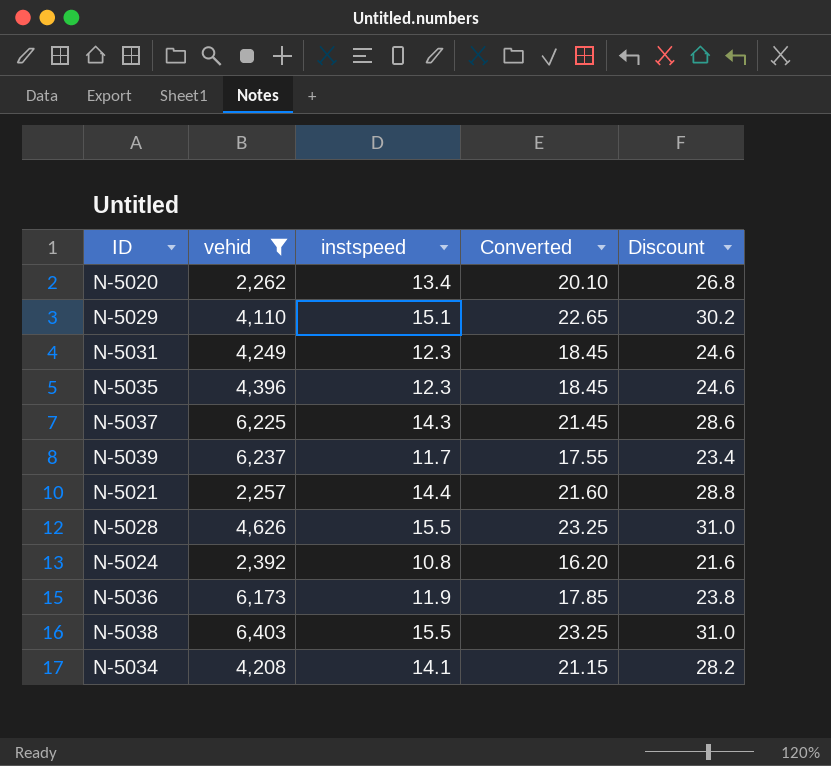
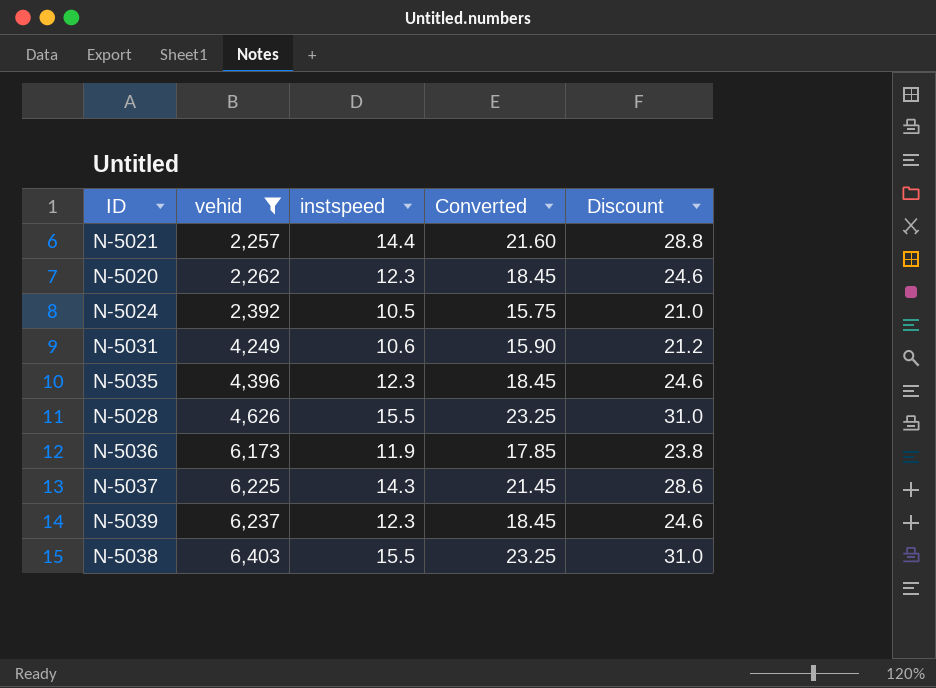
row order: none -> vehid ascending
row N-5029: 4,110 | 15.1 | 22.65 | 30.2 -> none
row N-5034: 4,208 | 14.1 | 21.15 | 28.2 -> none
N-5020 | instspeed: 13.4 -> 12.3
N-5020 | Converted: 20.10 -> 18.45
N-5020 | Discount: 26.8 -> 24.6
N-5024 | instspeed: 10.8 -> 10.5
N-5024 | Converted: 16.20 -> 15.75
N-5024 | Discount: 21.6 -> 21.0
N-5031 | instspeed: 12.3 -> 10.6
N-5031 | Converted: 18.45 -> 15.90
N-5031 | Discount: 24.6 -> 21.2
N-5039 | instspeed: 11.7 -> 12.3
N-5039 | Converted: 17.55 -> 18.45
N-5039 | Discount: 23.4 -> 24.6

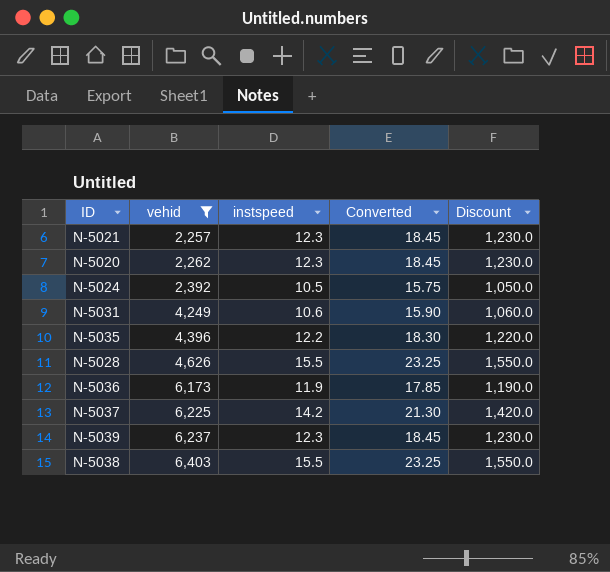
column Discount | formula: [instspeed] * 2 -> [instspeed] * 100
N-5021 | instspeed: 14.4 -> 12.3
N-5021 | Converted: 21.60 -> 18.45
N-5035 | instspeed: 12.3 -> 12.2
N-5035 | Converted: 18.45 -> 18.30
N-5037 | instspeed: 14.3 -> 14.2
N-5037 | Converted: 21.45 -> 21.30

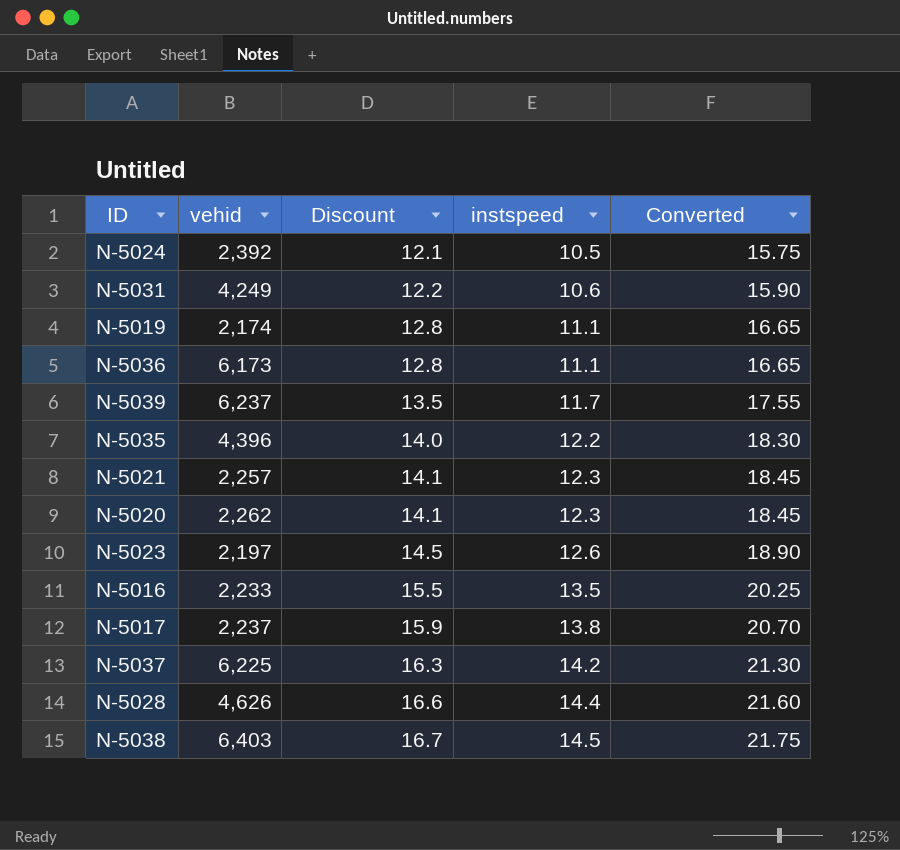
filter: vehid >= 2,257 -> none
row order: vehid ascending -> Discount ascending
column Discount | formula: [instspeed] * 100 -> [instspeed] * 1.15
column Discount | position: 5 -> 3
N-5036 | instspeed: 11.9 -> 11.1
N-5036 | Converted: 17.85 -> 16.65
N-5039 | instspeed: 12.3 -> 11.7
N-5039 | Converted: 18.45 -> 17.55
N-5028 | instspeed: 15.5 -> 14.4
N-5028 | Converted: 23.25 -> 21.60
N-5038 | instspeed: 15.5 -> 14.5
N-5038 | Converted: 23.25 -> 21.75

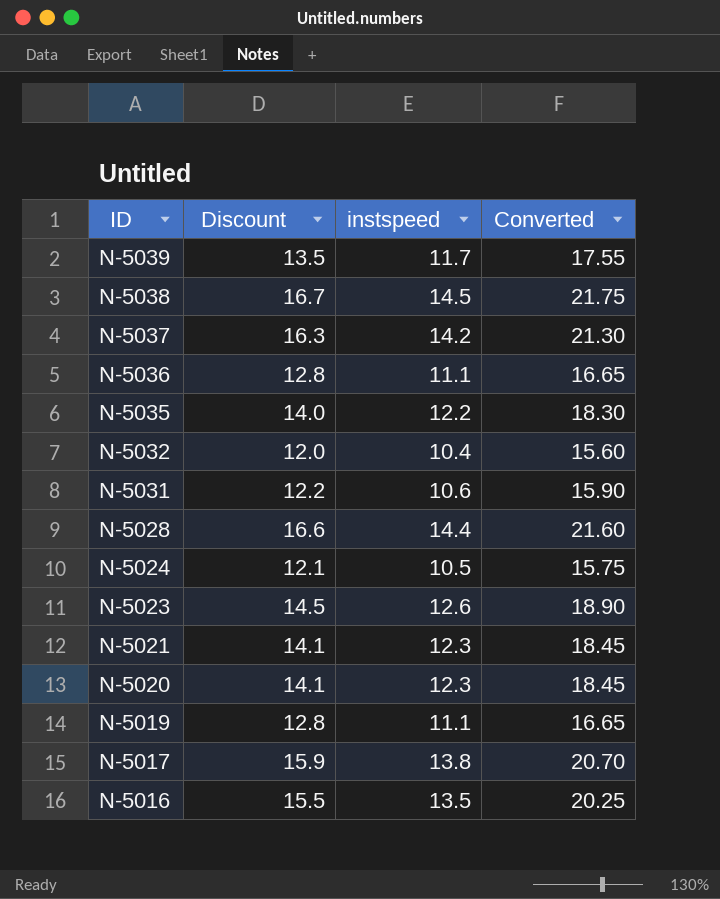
row order: Discount ascending -> ID descending
column vehid | position: 2 -> none
row N-5032: none -> 12.0 | 10.4 | 15.60

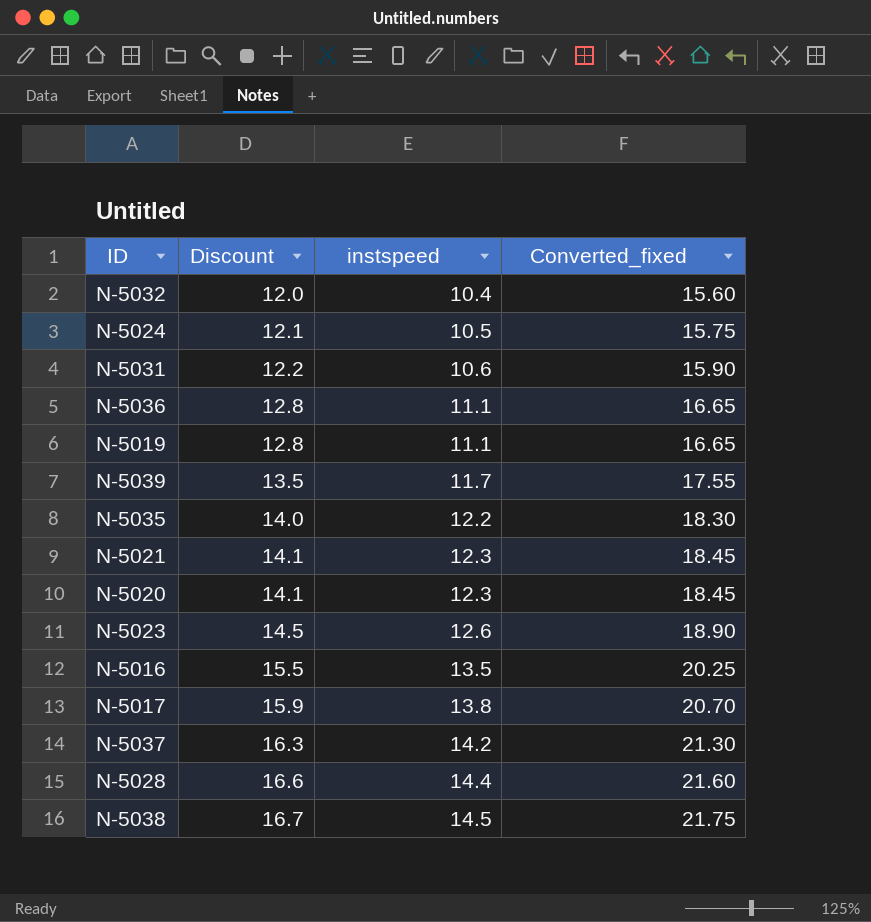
row order: ID descending -> Discount ascending
column name: Converted -> Converted_fixed

